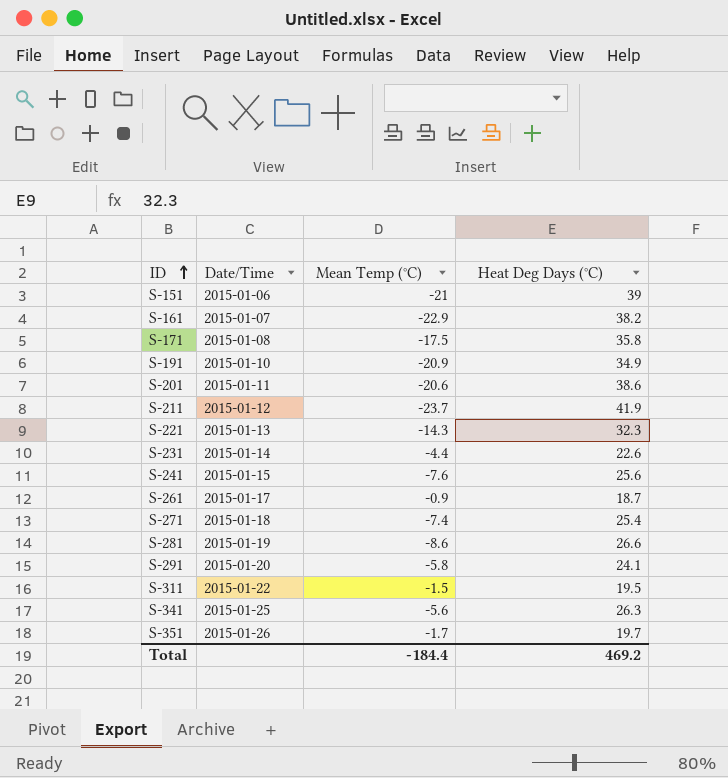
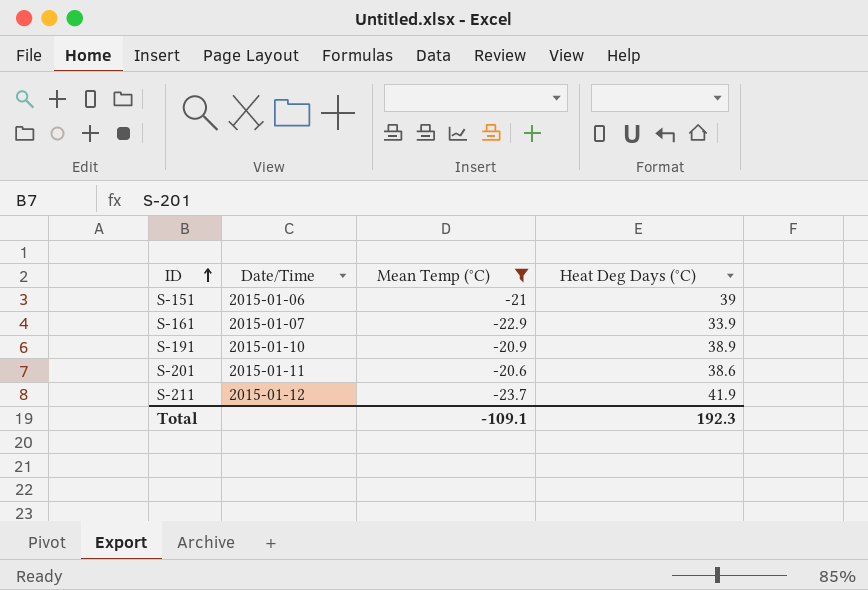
filter: none -> Mean Temp (°C) <= -20.6
S-161 | Heat Deg Days (°C): 38.2 -> 33.9
S-191 | Heat Deg Days (°C): 34.9 -> 38.9
Total | Mean Temp (°C): -184.4 -> -109.1
Total | Heat Deg Days (°C): 469.2 -> 192.3

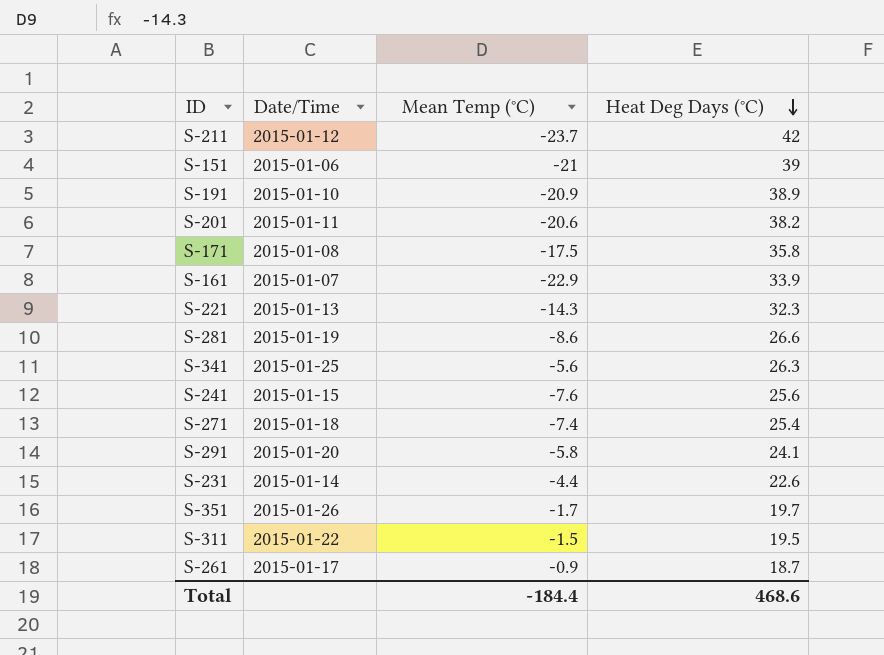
filter: Mean Temp (°C) <= -20.6 -> none
row order: ID ascending -> Heat Deg Days (°C) descending
S-211 | Heat Deg Days (°C): 41.9 -> 42
S-201 | Heat Deg Days (°C): 38.6 -> 38.2
Total | Mean Temp (°C): -109.1 -> -184.4
Total | Heat Deg Days (°C): 192.3 -> 468.6

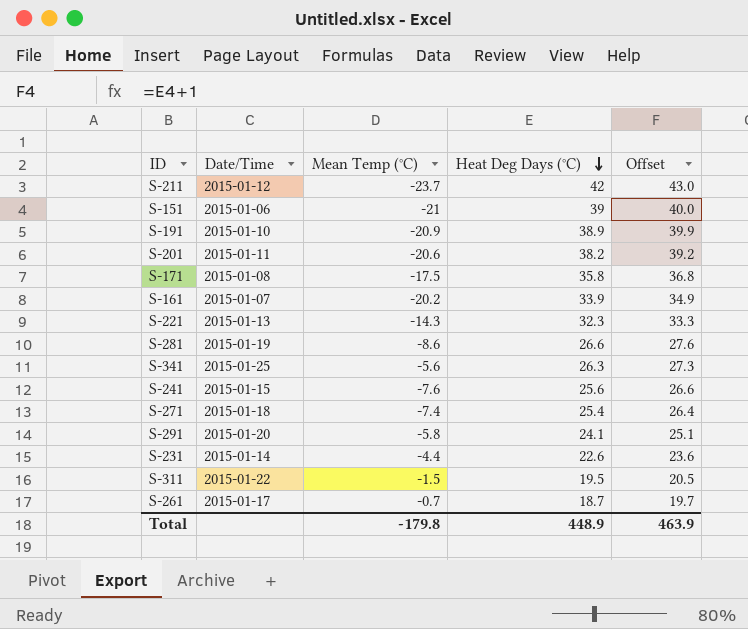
column Offset | formula: none -> [Heat Deg Days (°C)] + 1
row S-351: 2015-01-26 | -1.7 | 19.7 -> none
S-161 | Mean Temp (°C): -22.9 -> -20.2
S-261 | Mean Temp (°C): -0.9 -> -0.7
Total | Mean Temp (°C): -184.4 -> -179.8
Total | Heat Deg Days (°C): 468.6 -> 448.9

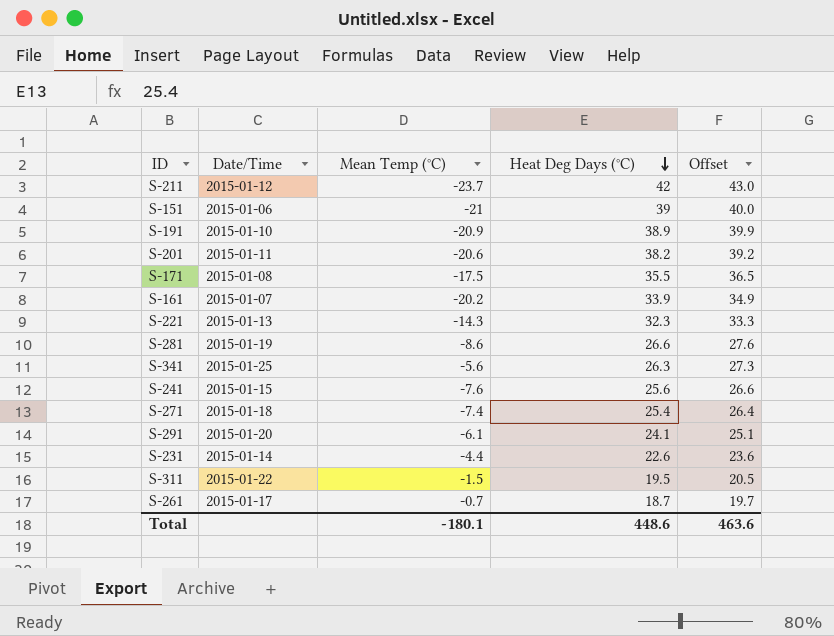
S-171 | Heat Deg Days (°C): 35.8 -> 35.5
S-171 | Offset: 36.8 -> 36.5
S-291 | Mean Temp (°C): -5.8 -> -6.1
Total | Mean Temp (°C): -179.8 -> -180.1
Total | Heat Deg Days (°C): 448.9 -> 448.6
Total | Offset: 463.9 -> 463.6

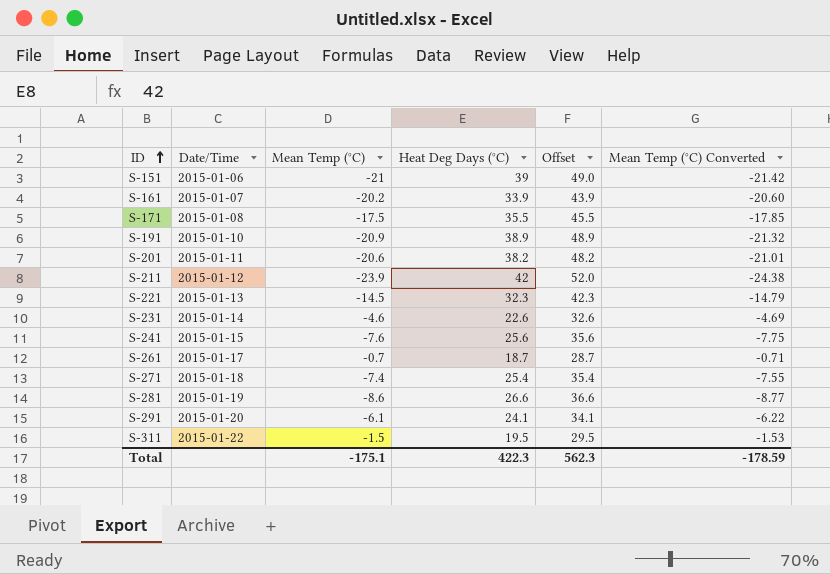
row order: Heat Deg Days (°C) descending -> ID ascending
column Offset | formula: [Heat Deg Days (°C)] + 1 -> [Heat Deg Days (°C)] + 10
column Mean Temp (°C) Converted | formula: none -> [Mean Temp (°C)] * 1.02
row S-341: 2015-01-25 | -5.6 | 26.3 | 27.3 -> none
S-211 | Mean Temp (°C): -23.7 -> -23.9
S-221 | Mean Temp (°C): -14.3 -> -14.5
S-231 | Mean Temp (°C): -4.4 -> -4.6
Total | Mean Temp (°C): -180.1 -> -175.1
Total | Heat Deg Days (°C): 448.6 -> 422.3
Total | Offset: 463.6 -> 562.3

